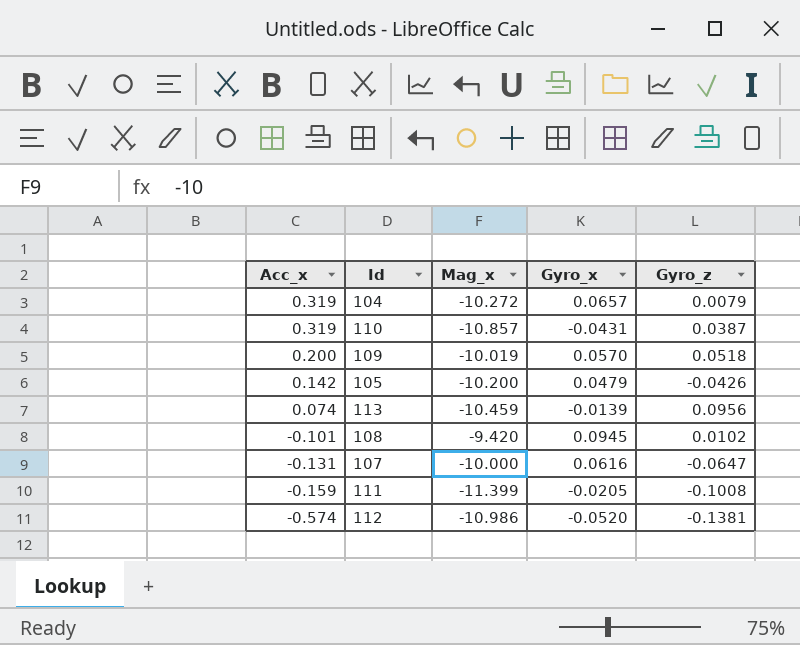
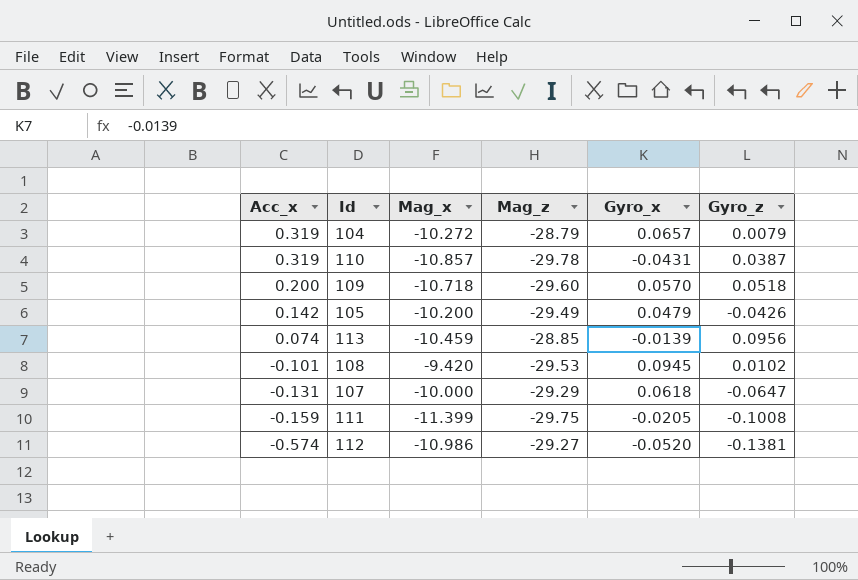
column Mag_z | position: none -> 4
109 | Mag_x: -10.019 -> -10.718
107 | Gyro_x: 0.0616 -> 0.0618

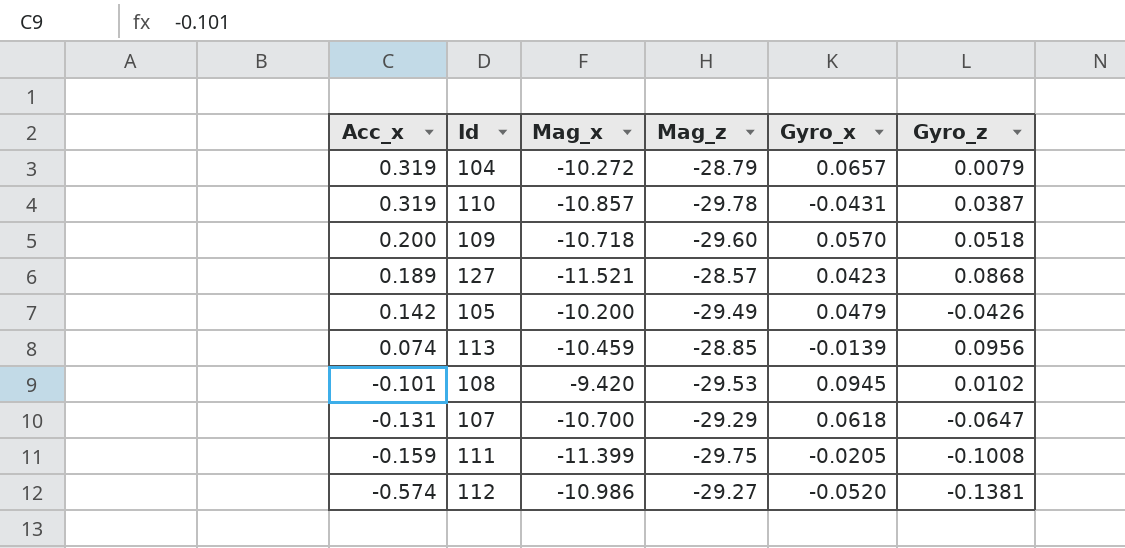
row 127: none -> 0.189 | -11.521 | -28.57 | 0.0423 | 0.0868
107 | Mag_x: -10.000 -> -10.700

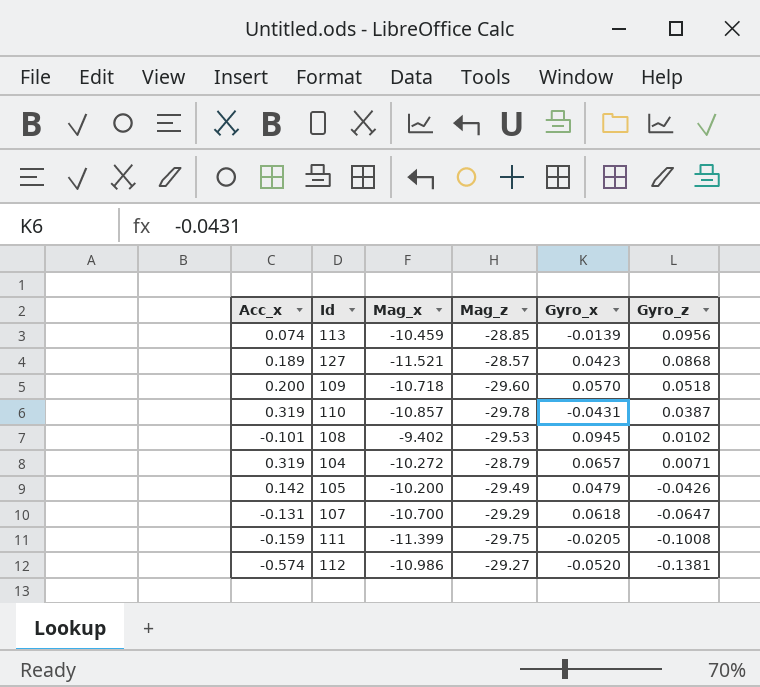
row order: Acc_x descending -> Gyro_z descending
108 | Mag_x: -9.420 -> -9.402
104 | Gyro_z: 0.0079 -> 0.0071

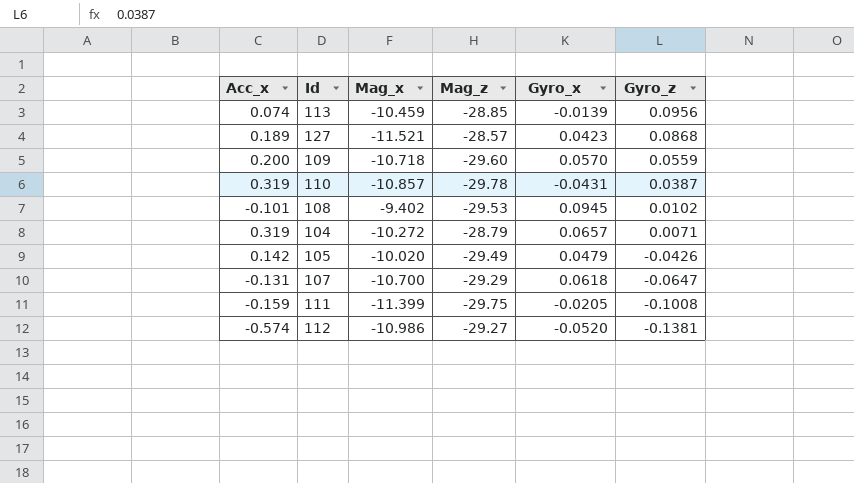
109 | Gyro_z: 0.0518 -> 0.0559
105 | Mag_x: -10.200 -> -10.020

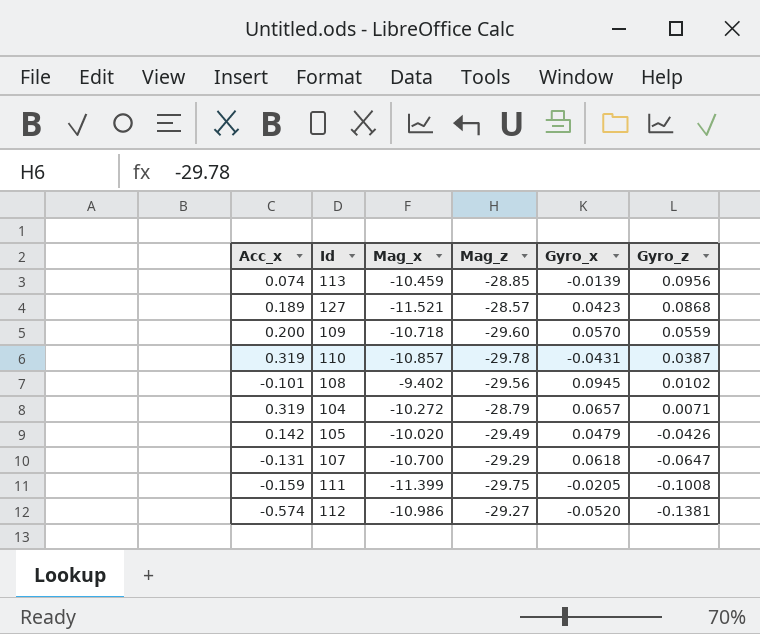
108 | Mag_z: -29.53 -> -29.56

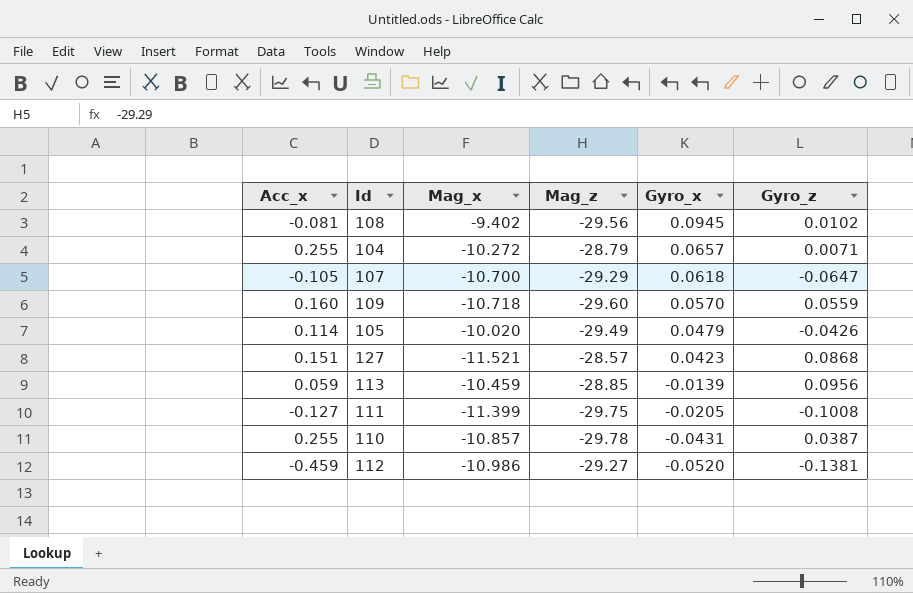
row order: Gyro_z descending -> Gyro_x descending
108 | Acc_x: -0.101 -> -0.081
104 | Acc_x: 0.319 -> 0.255
107 | Acc_x: -0.131 -> -0.105
109 | Acc_x: 0.200 -> 0.160
105 | Acc_x: 0.142 -> 0.114
127 | Acc_x: 0.189 -> 0.151
113 | Acc_x: 0.074 -> 0.059
111 | Acc_x: -0.159 -> -0.127
110 | Acc_x: 0.319 -> 0.255
112 | Acc_x: -0.574 -> -0.459

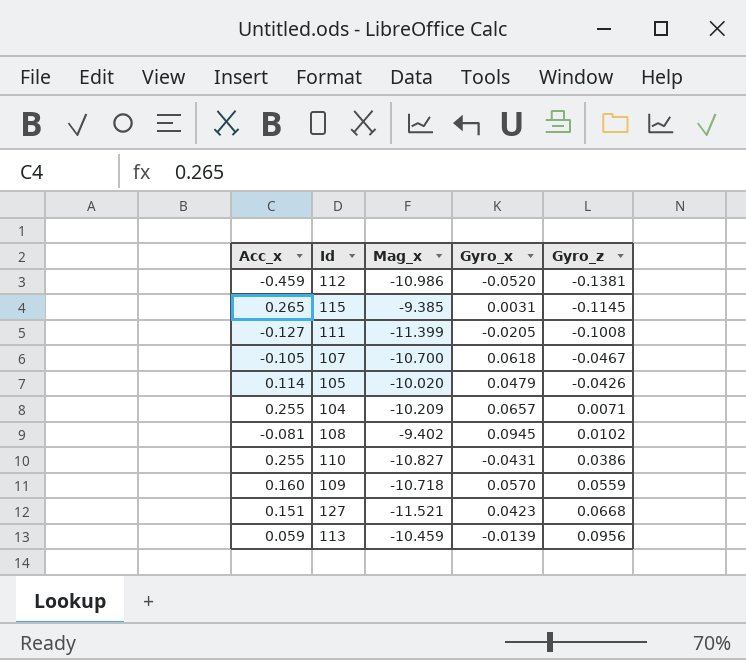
row order: Gyro_x descending -> Gyro_z ascending
column Mag_z | position: 4 -> none
row 115: none -> 0.265 | -9.385 | 0.0031 | -0.1145
107 | Gyro_z: -0.0647 -> -0.0467
104 | Mag_x: -10.272 -> -10.209
110 | Mag_x: -10.857 -> -10.827
110 | Gyro_z: 0.0387 -> 0.0386
127 | Gyro_z: 0.0868 -> 0.0668

